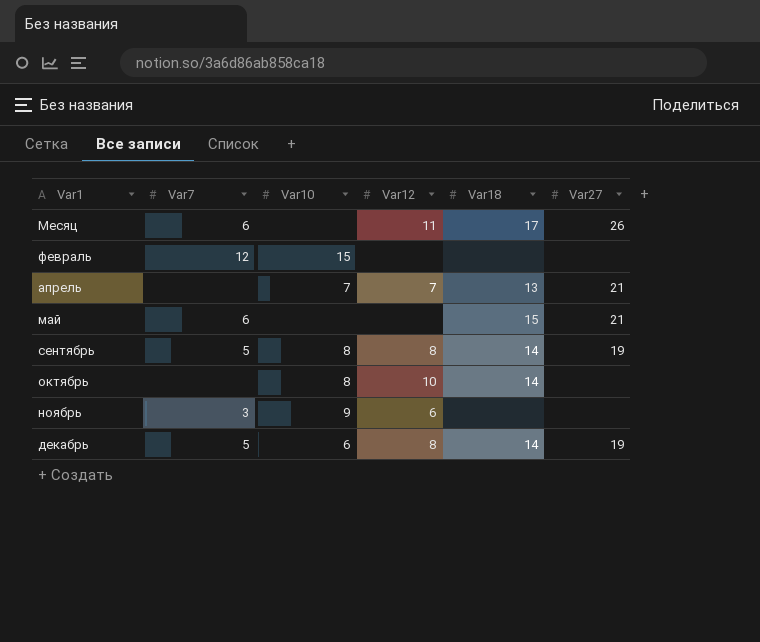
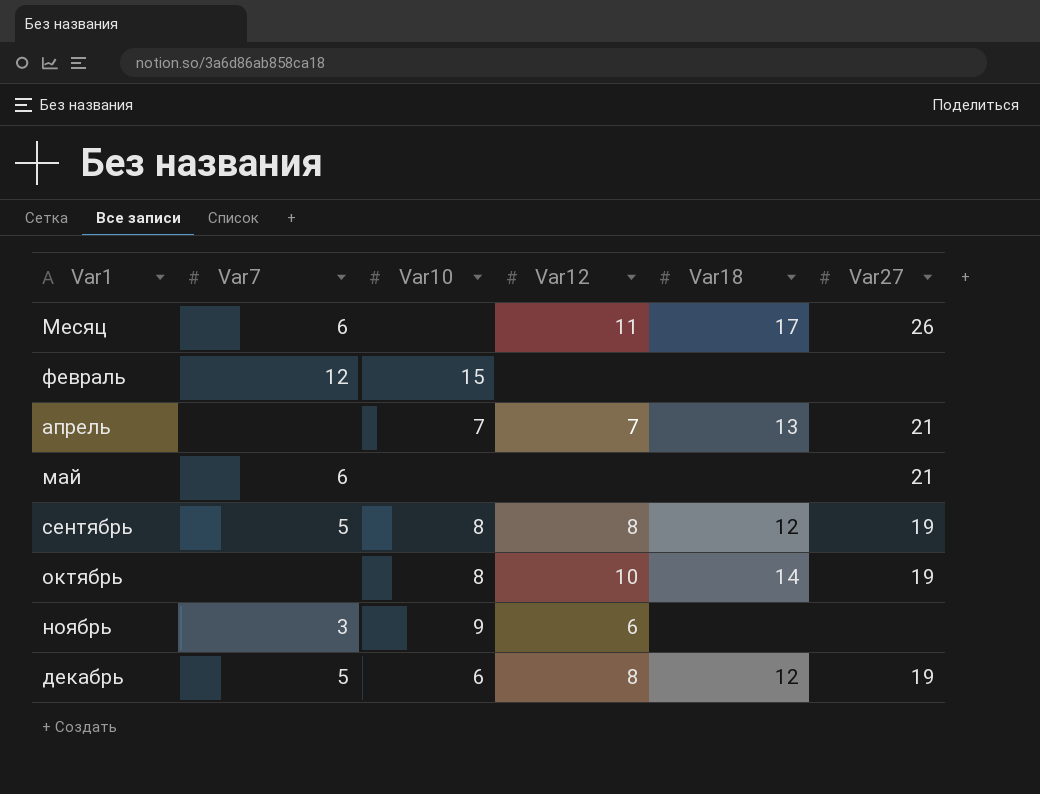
май | Var18: 15 -> none
сентябрь | Var18: 14 -> 12
октябрь | Var27: none -> 19
декабрь | Var18: 14 -> 12

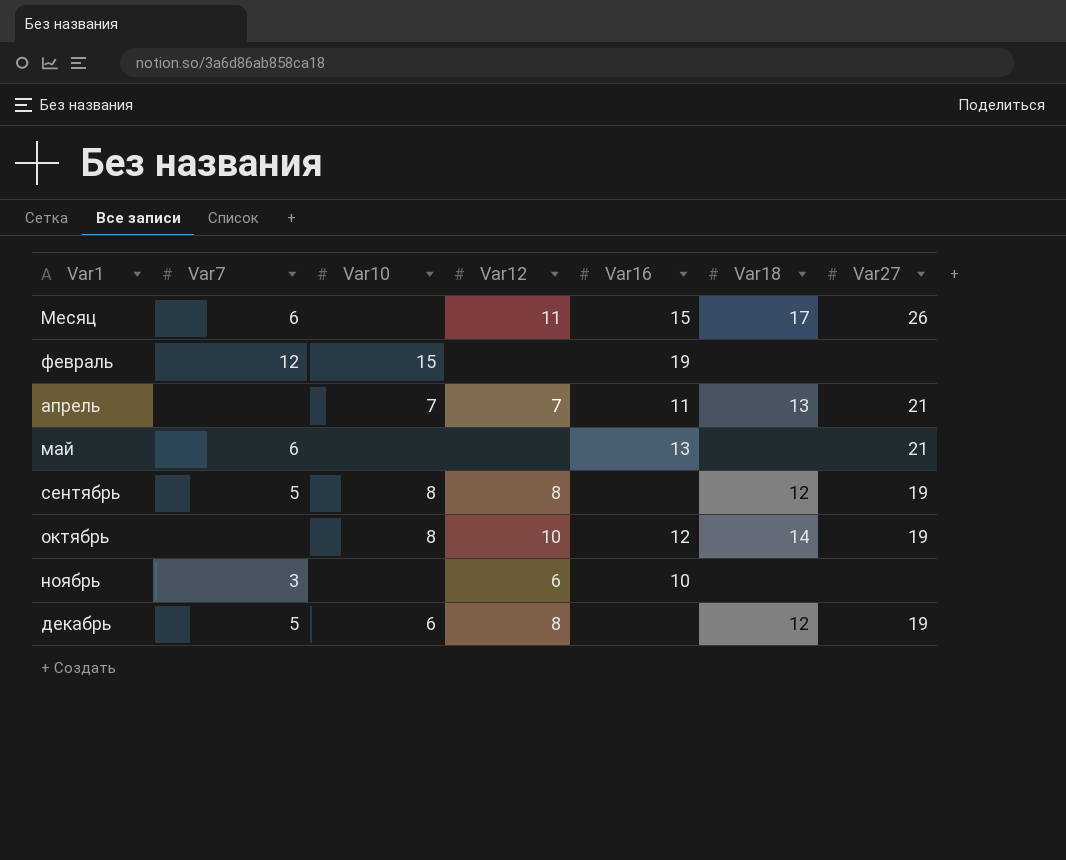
column Var16 | position: none -> 5
ноябрь | Var10: 9 -> none

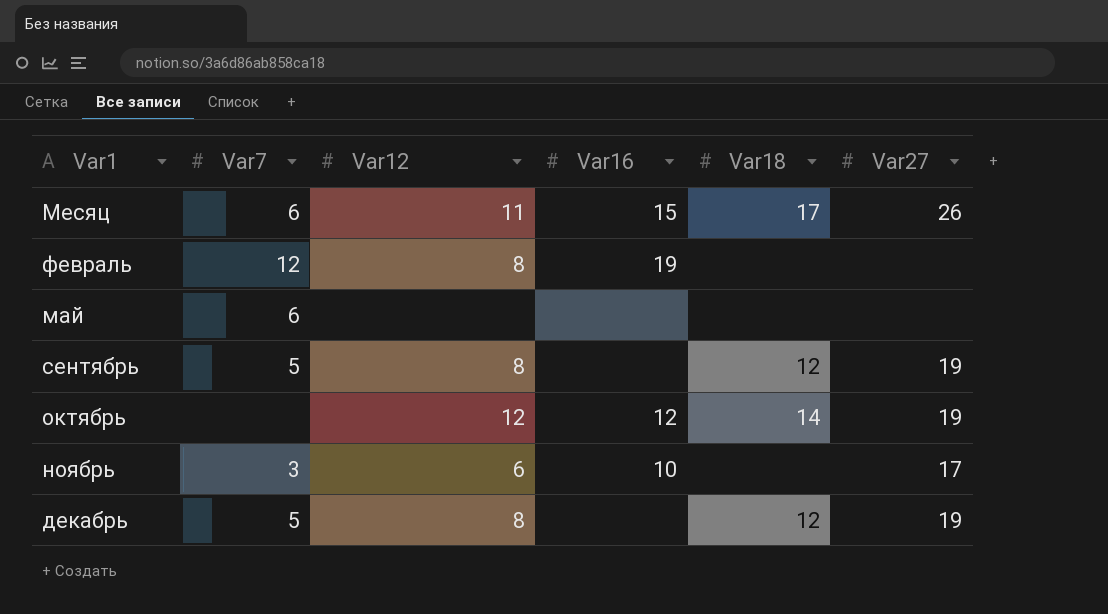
column Var10 | position: 3 -> none
row апрель: none | 7 | 7 | 11 | 13 | 21 -> none
февраль | Var12: none -> 8
май | Var16: 13 -> none
май | Var27: 21 -> none
октябрь | Var12: 10 -> 12
ноябрь | Var27: none -> 17

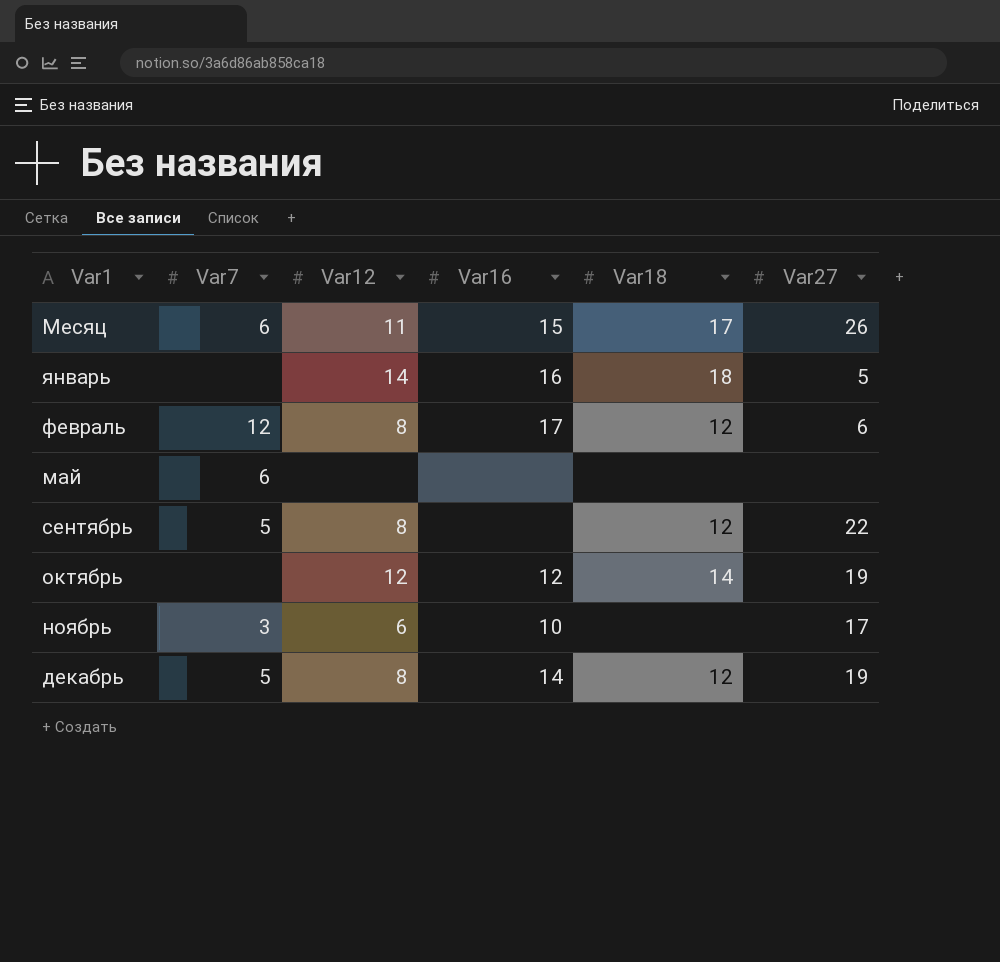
row январь: none -> none | 14 | 16 | 18 | 5
февраль | Var16: 19 -> 17
февраль | Var18: none -> 12
февраль | Var27: none -> 6
сентябрь | Var27: 19 -> 22
декабрь | Var16: none -> 14

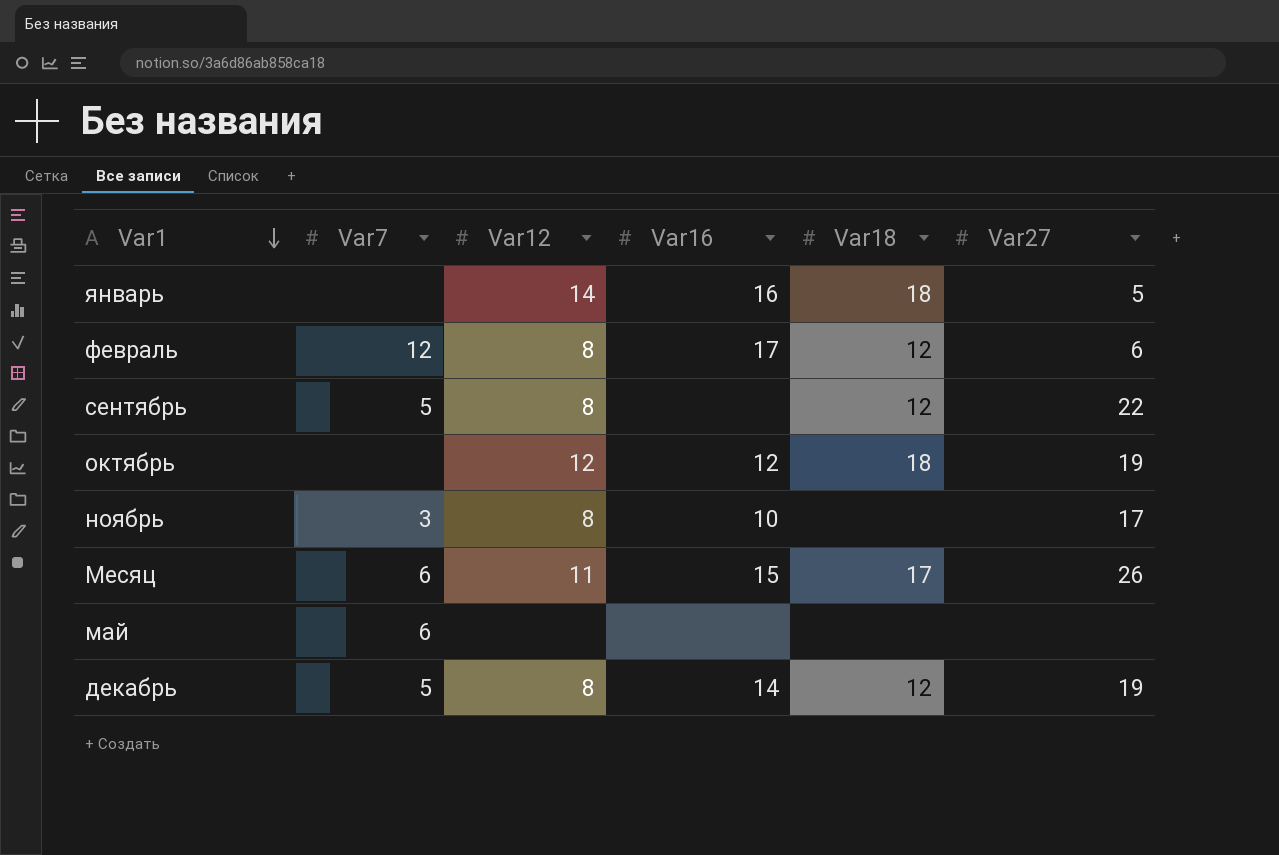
row order: none -> Var1 descending
октябрь | Var18: 14 -> 18
ноябрь | Var12: 6 -> 8

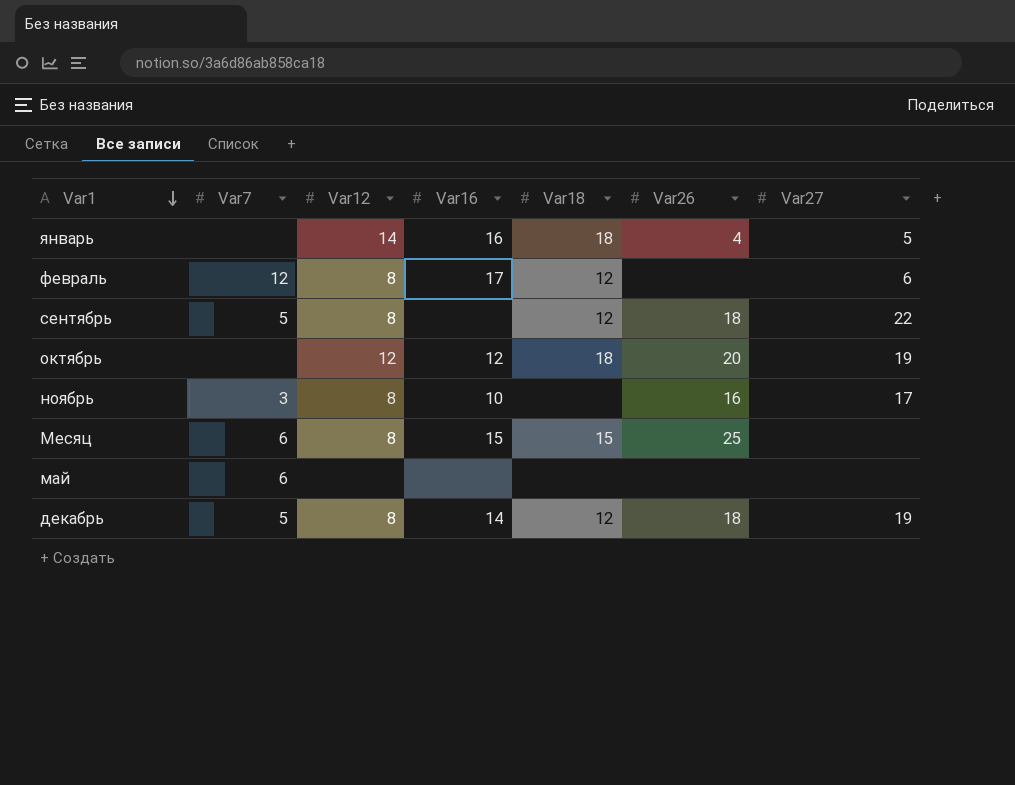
column Var26 | position: none -> 6
Месяц | Var12: 11 -> 8
Месяц | Var18: 17 -> 15
Месяц | Var27: 26 -> none

